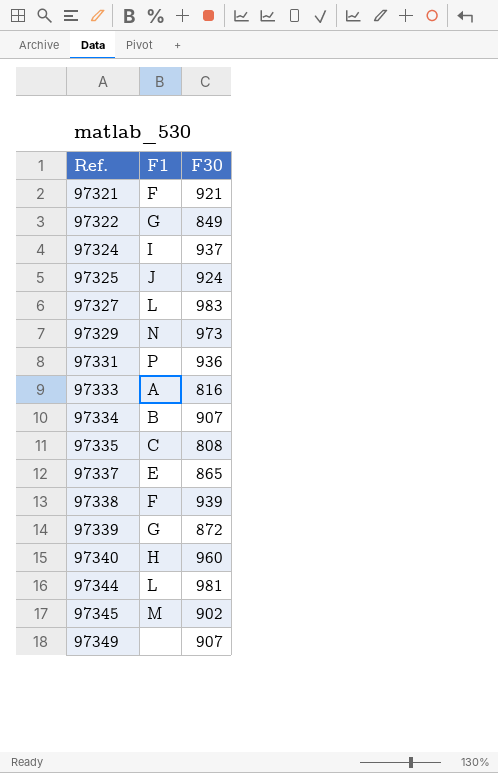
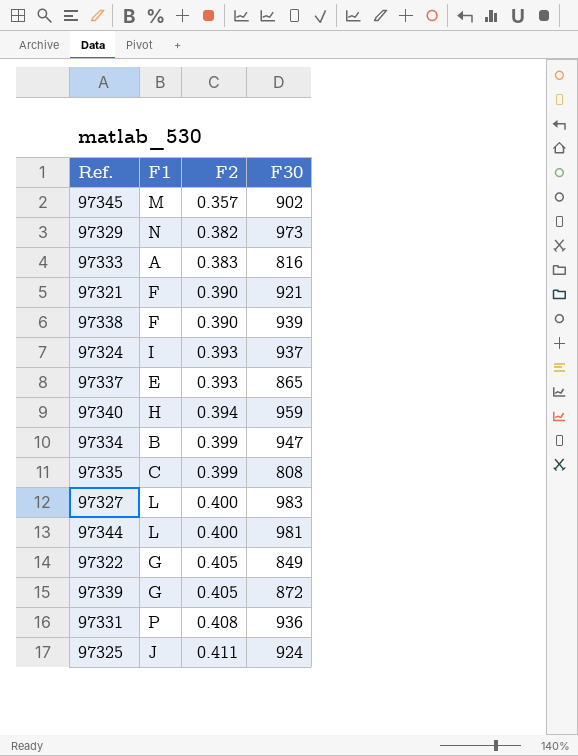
row order: Ref. ascending -> F2 ascending
column F2 | position: none -> 3
row 97349: none | 907 -> none
97340 | F30: 960 -> 959
97334 | F30: 907 -> 947

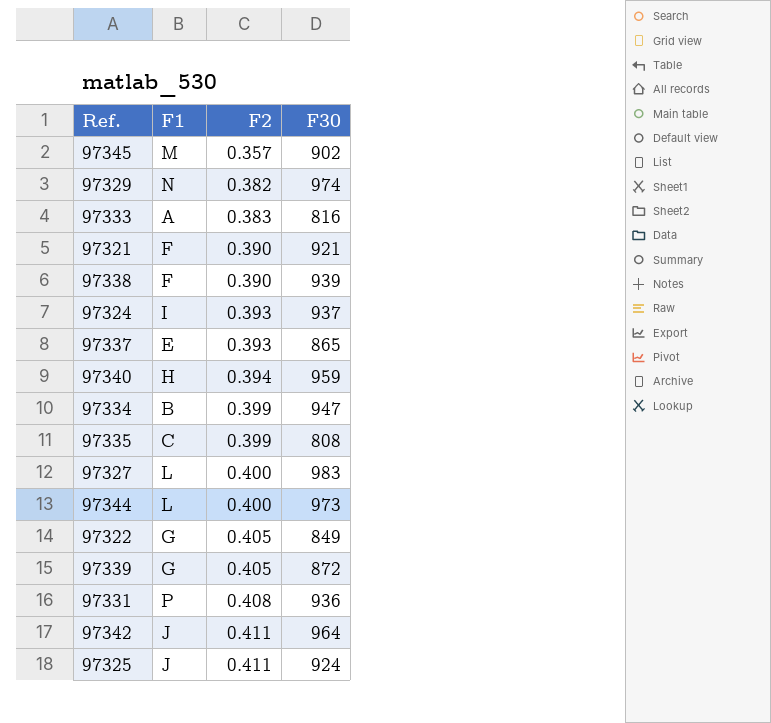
97329 | F30: 973 -> 974
97344 | F30: 981 -> 973
row 97342: none -> J | 0.411 | 964

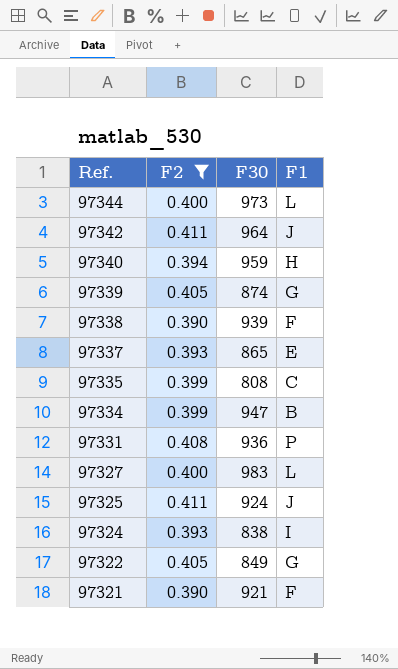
filter: none -> F2 >= 0.390
row order: F2 ascending -> Ref. descending
column F1 | position: 2 -> 4
97339 | F30: 872 -> 874
97324 | F30: 937 -> 838

